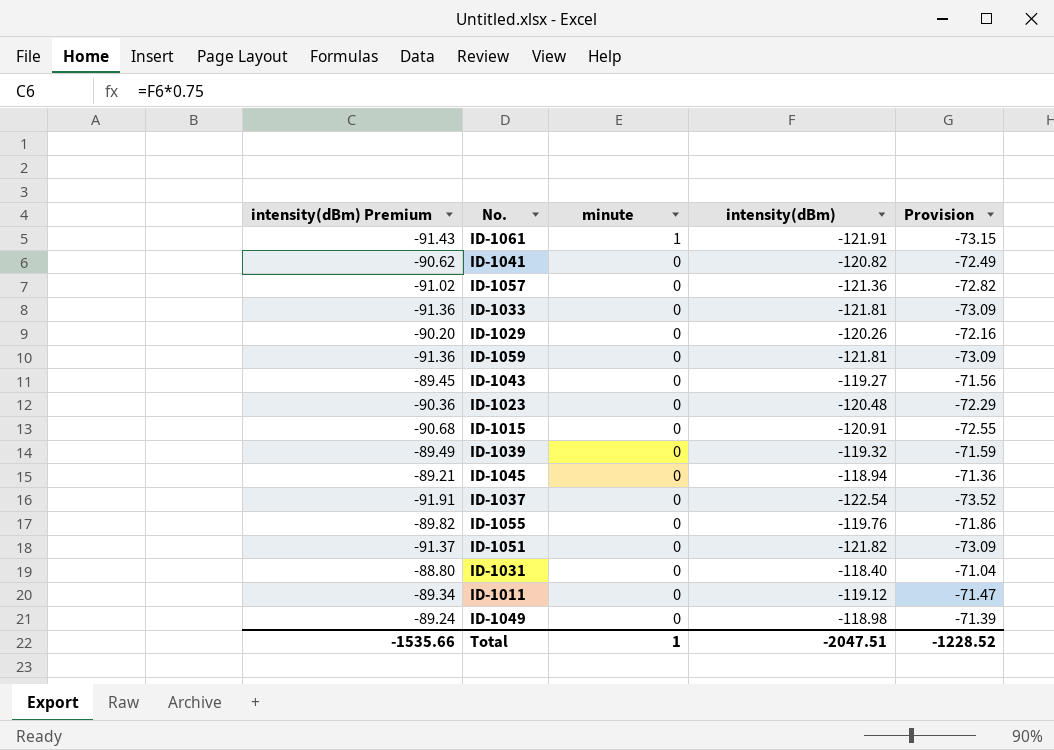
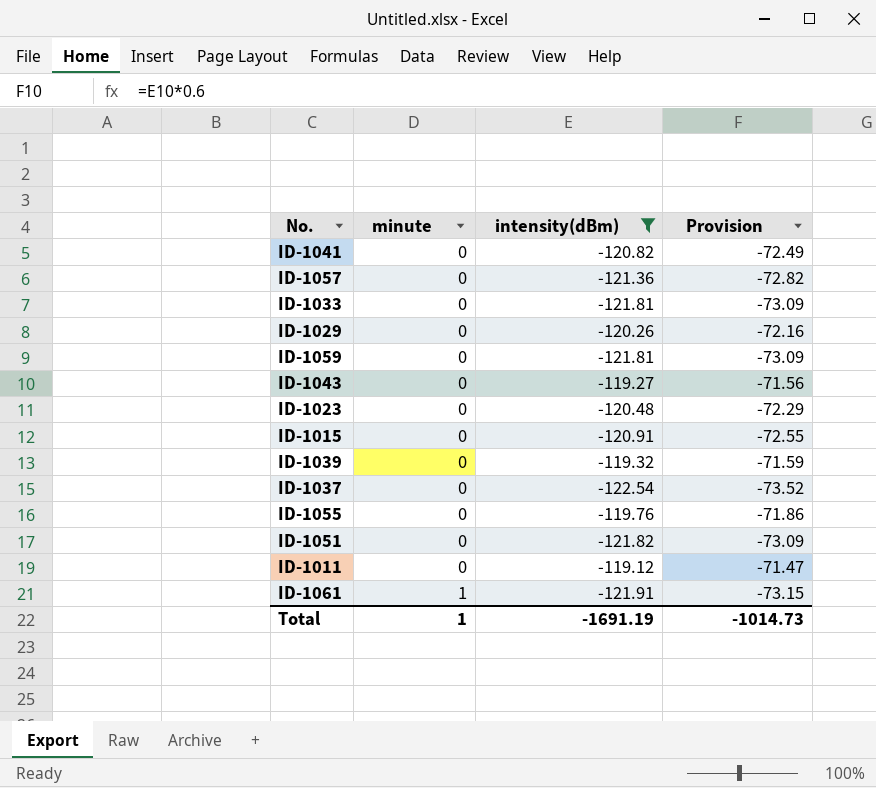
filter: none -> intensity(dBm) <= -119.12
row order: minute descending -> minute ascending
column intensity(dBm) Premium | formula: [intensity(dBm)] * 0.75 -> none
Total | intensity(dBm): -2047.51 -> -1691.19
Total | Provision: -1228.52 -> -1014.73

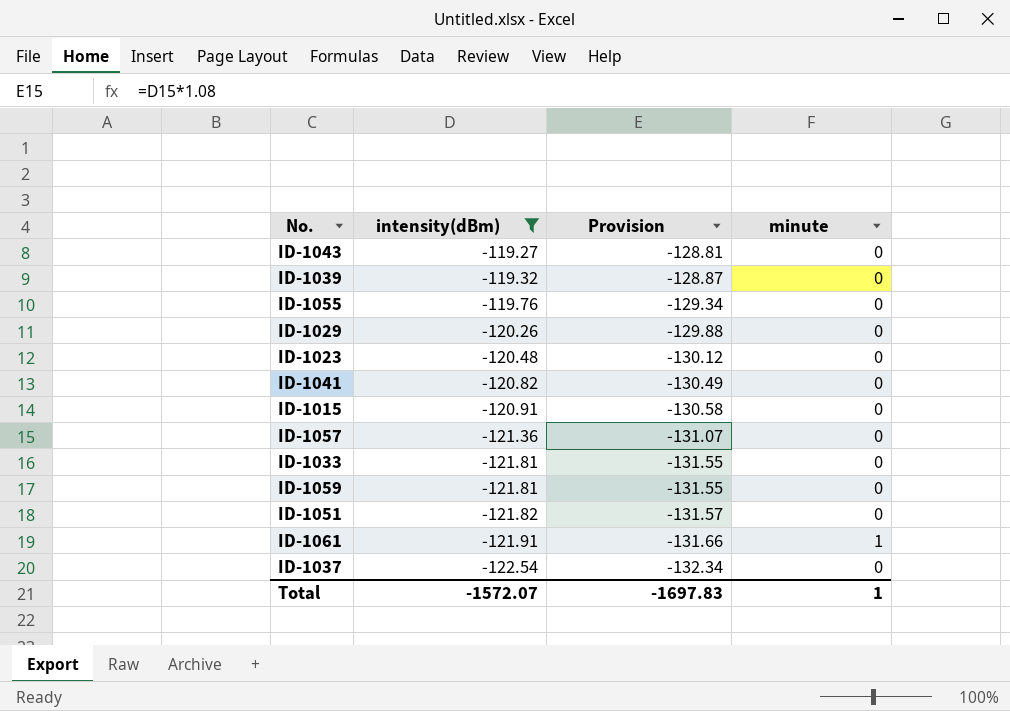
row order: minute ascending -> intensity(dBm) descending
column Provision | formula: [intensity(dBm)] * 0.6 -> [intensity(dBm)] * 1.08
column minute | position: 2 -> 4
row ID-1011: 0 | -119.12 | -71.47 -> none
Total | intensity(dBm): -1691.19 -> -1572.07
Total | Provision: -1014.73 -> -1697.83

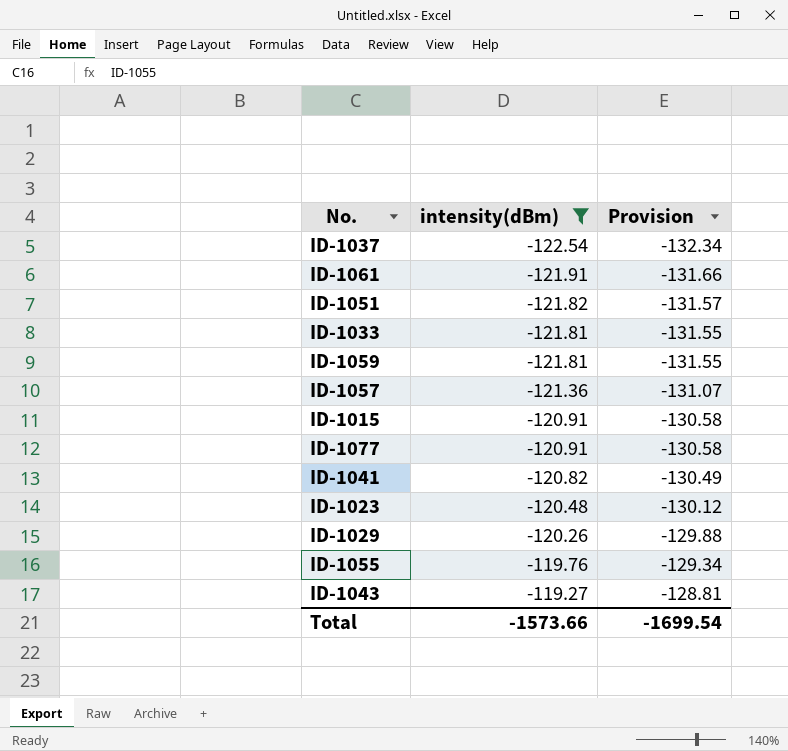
row order: intensity(dBm) descending -> intensity(dBm) ascending
column minute | position: 4 -> none
row ID-1039: -119.32 | -128.87 | 0 -> none
row ID-1077: none -> -120.91 | -130.58
Total | intensity(dBm): -1572.07 -> -1573.66
Total | Provision: -1697.83 -> -1699.54

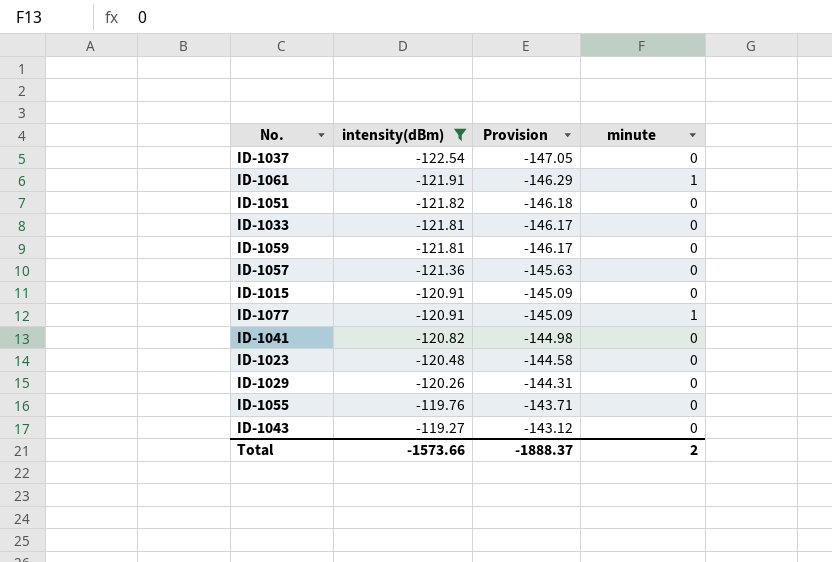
column Provision | formula: [intensity(dBm)] * 1.08 -> [intensity(dBm)] * 1.2
column minute | position: none -> 4
Total | Provision: -1699.54 -> -1888.37

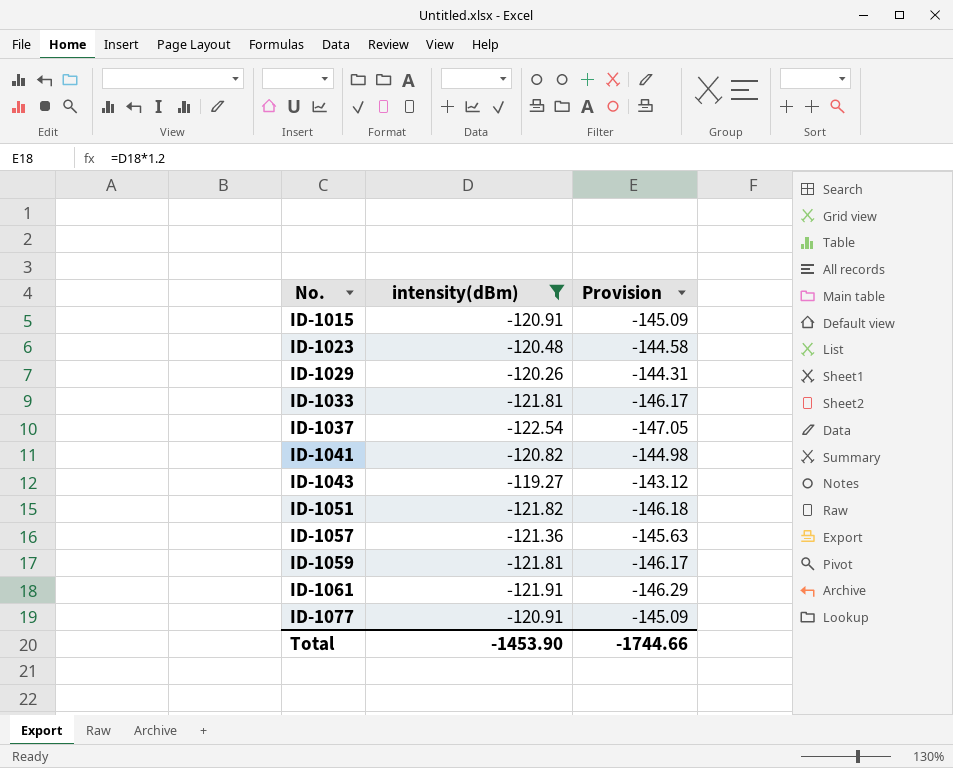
row order: intensity(dBm) ascending -> No. ascending
column minute | position: 4 -> none
row ID-1055: -119.76 | -143.71 | 0 -> none
Total | intensity(dBm): -1573.66 -> -1453.90
Total | Provision: -1888.37 -> -1744.66

